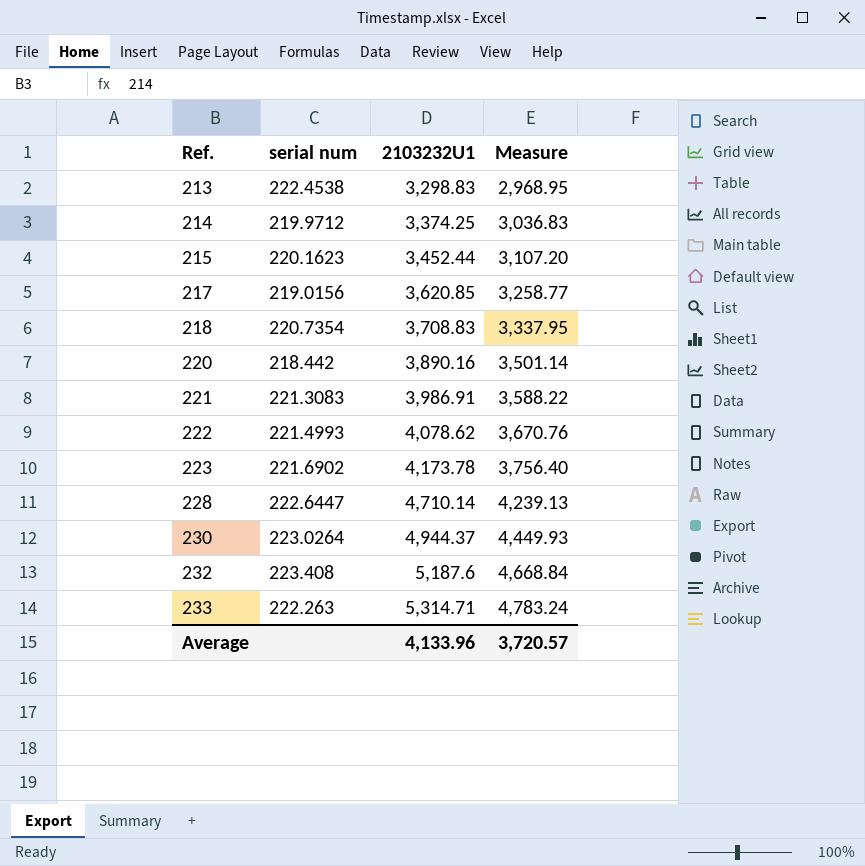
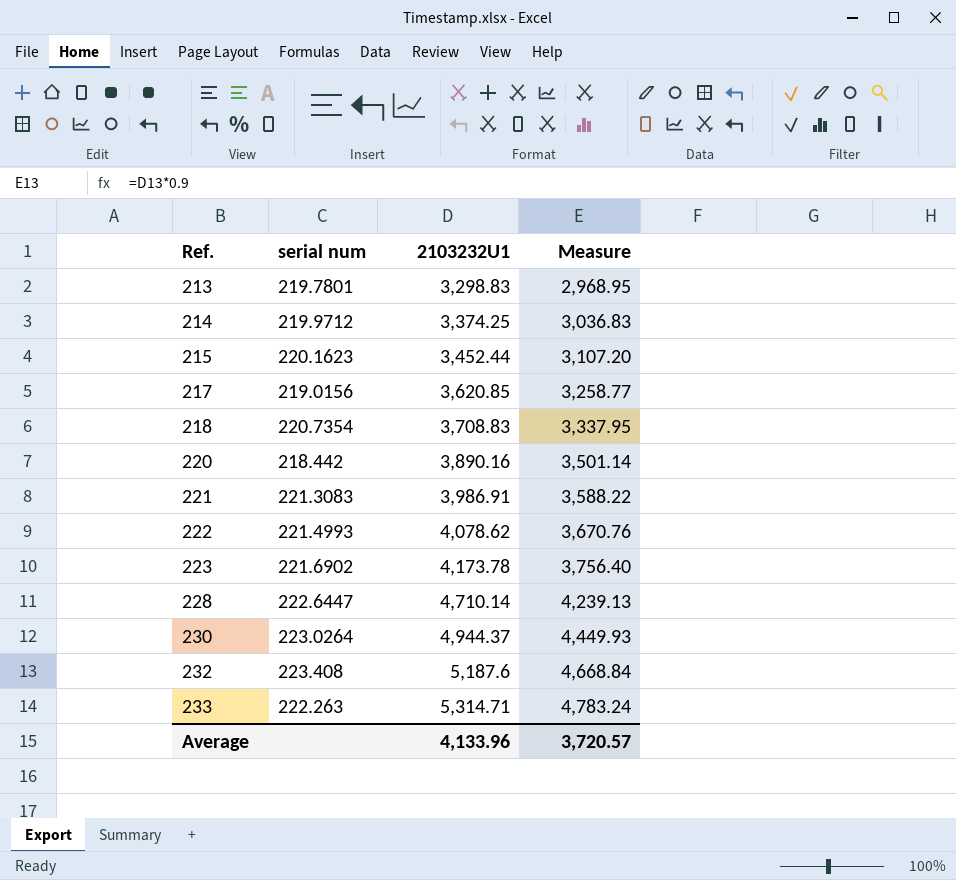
213 | serial num: 222.4538 -> 219.7801

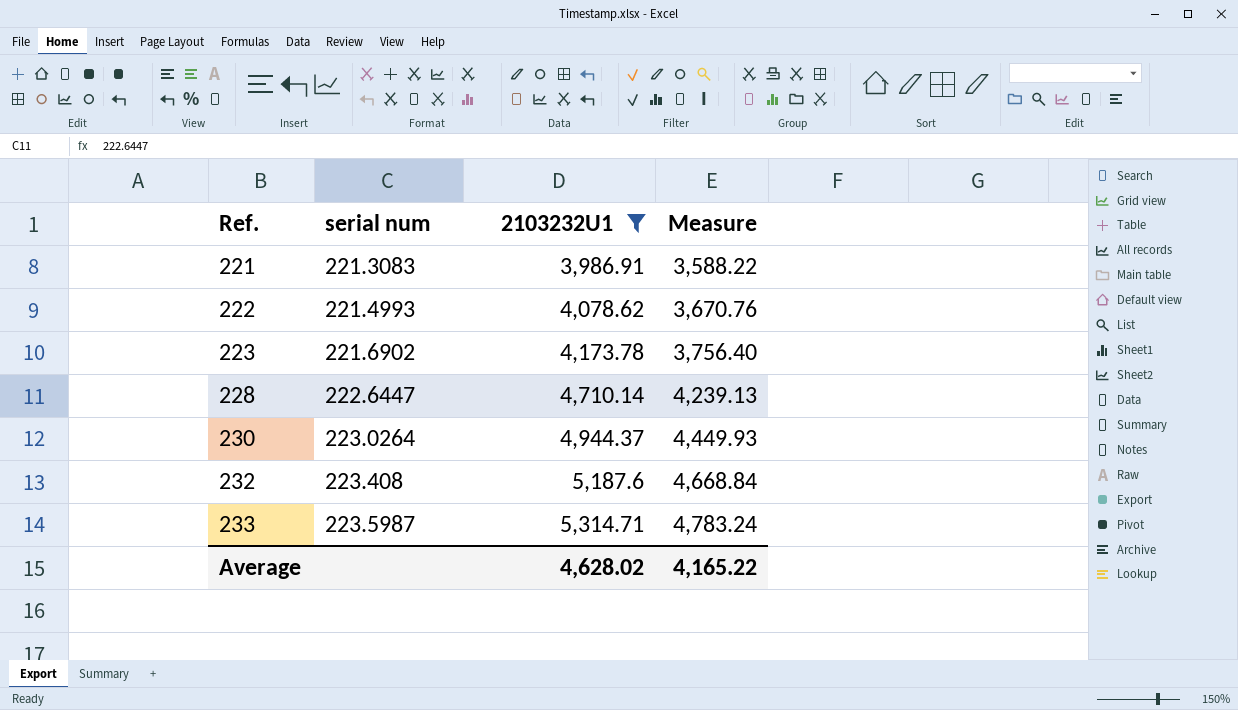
filter: none -> 2103232U1 >= 3,986.91
233 | serial num: 222.263 -> 223.5987
Average | 2103232U1: 4,133.96 -> 4,628.02
Average | Measure: 3,720.57 -> 4,165.22

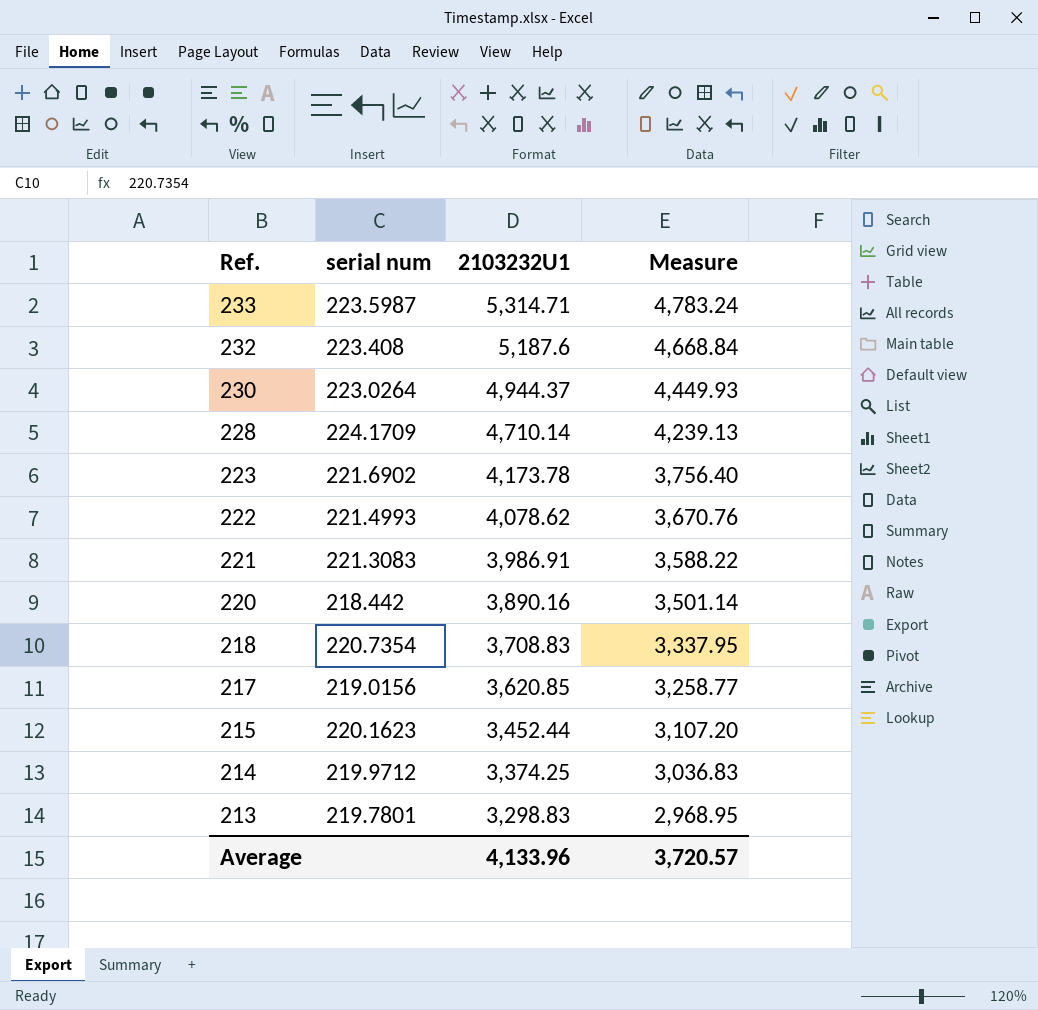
filter: 2103232U1 >= 3,986.91 -> none
row order: Ref. ascending -> Ref. descending
228 | serial num: 222.6447 -> 224.1709
Average | 2103232U1: 4,628.02 -> 4,133.96
Average | Measure: 4,165.22 -> 3,720.57

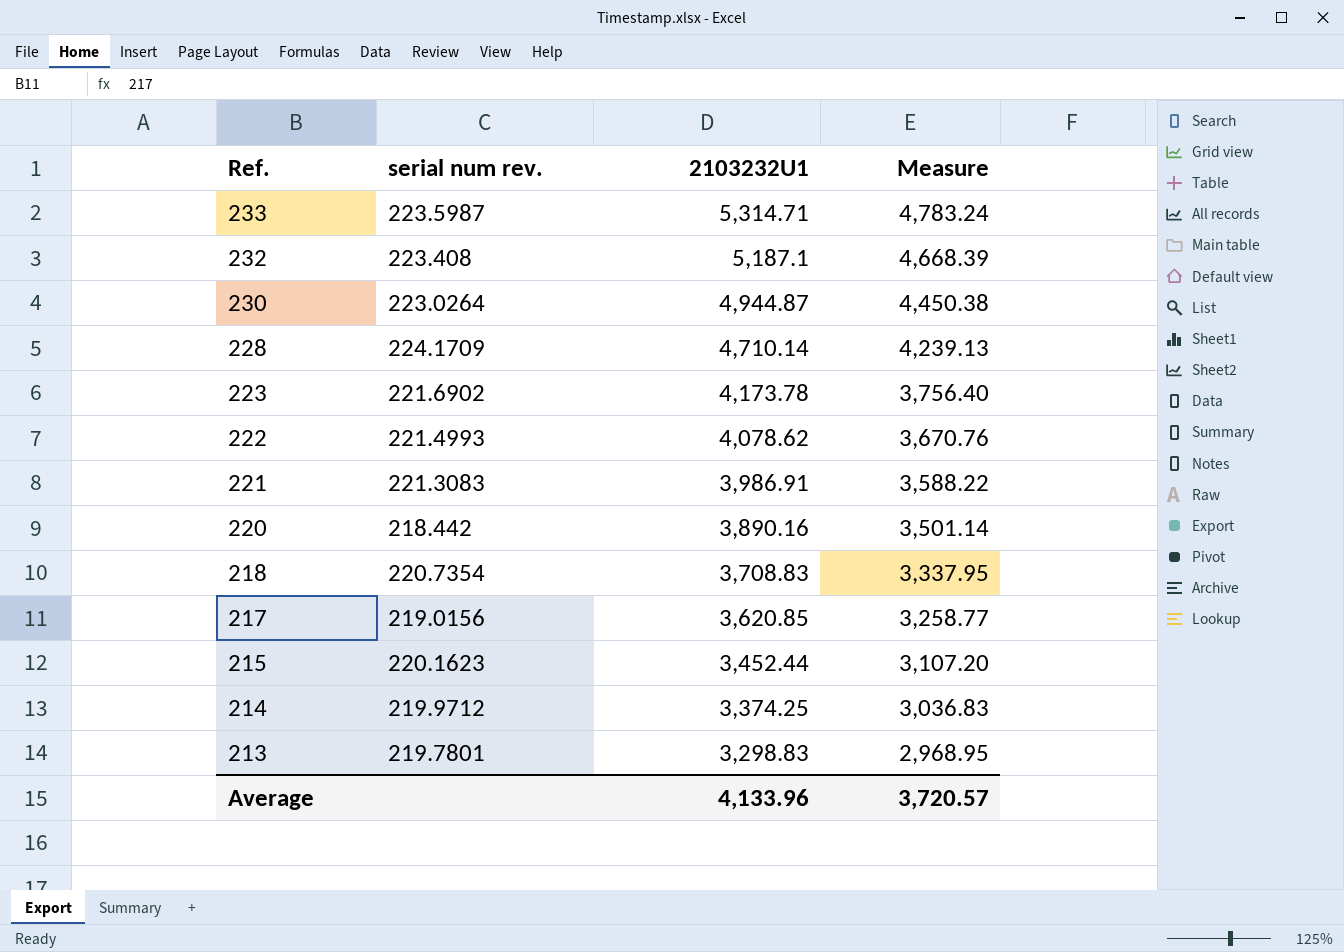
column name: serial num -> serial num rev.
232 | 2103232U1: 5,187.6 -> 5,187.1
232 | Measure: 4,668.84 -> 4,668.39
230 | 2103232U1: 4,944.37 -> 4,944.87
230 | Measure: 4,449.93 -> 4,450.38

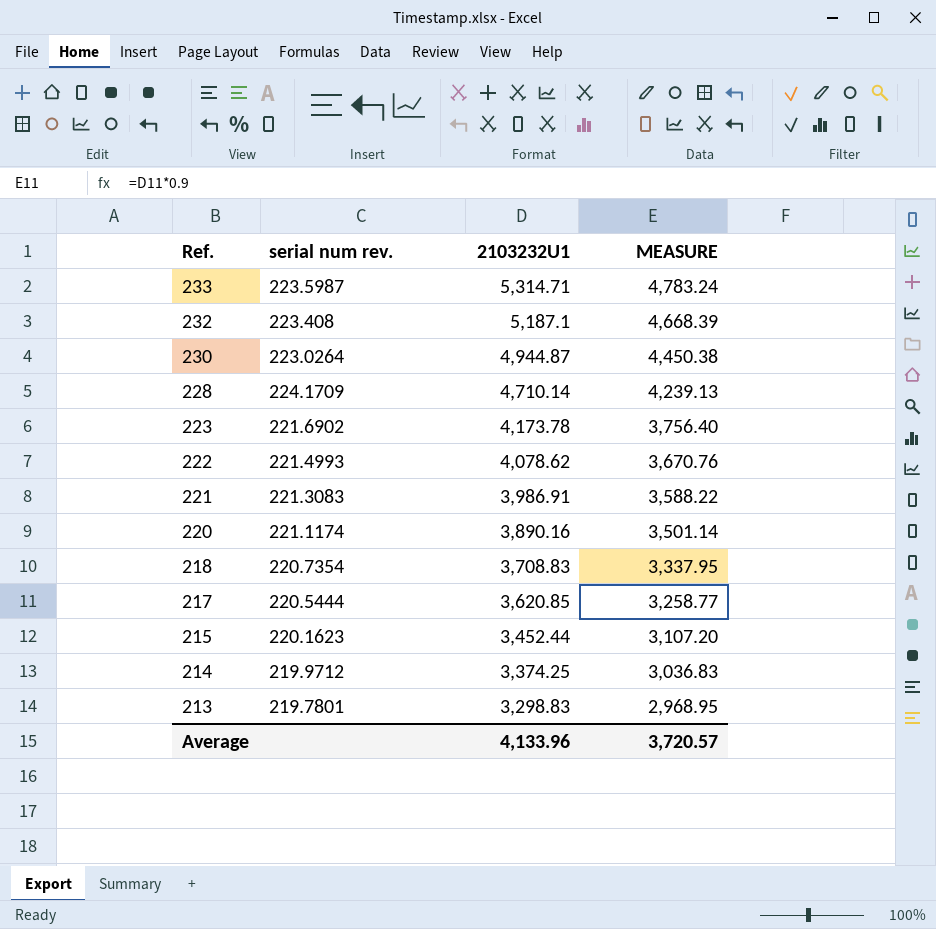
column name: Measure -> MEASURE
220 | serial num rev.: 218.442 -> 221.1174
217 | serial num rev.: 219.0156 -> 220.5444

